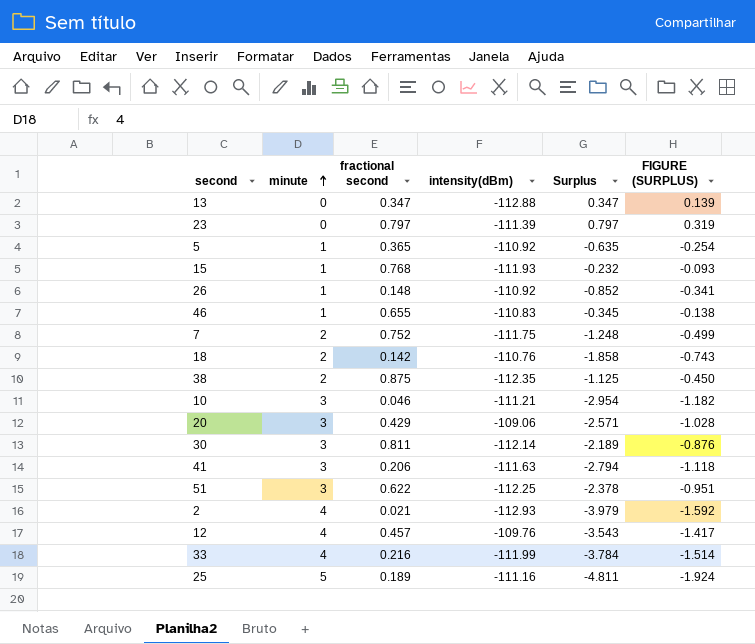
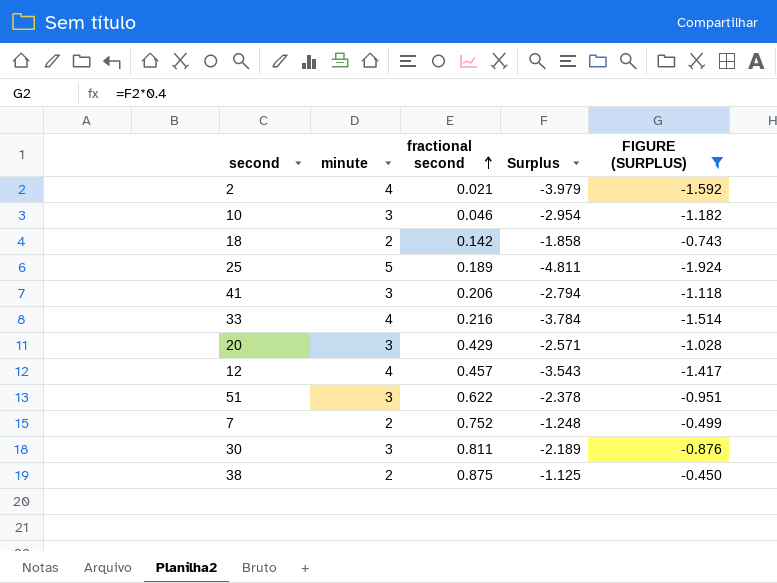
filter: none -> FIGURE (SURPLUS) <= -0.450
row order: minute ascending -> fractional second ascending
column intensity(dBm) | position: 4 -> none

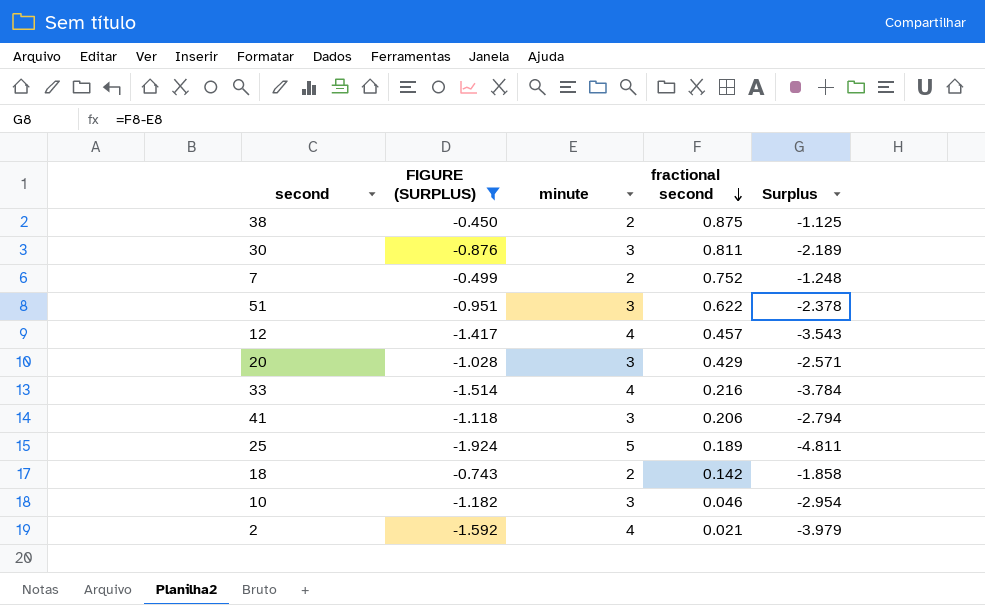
row order: fractional second ascending -> fractional second descending
column FIGURE (SURPLUS) | position: 5 -> 2

